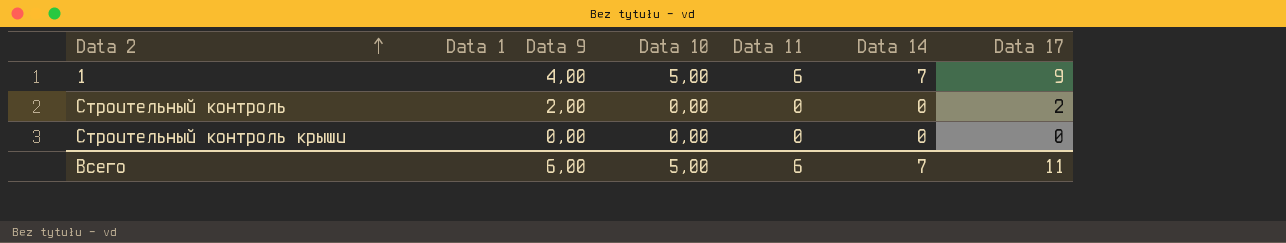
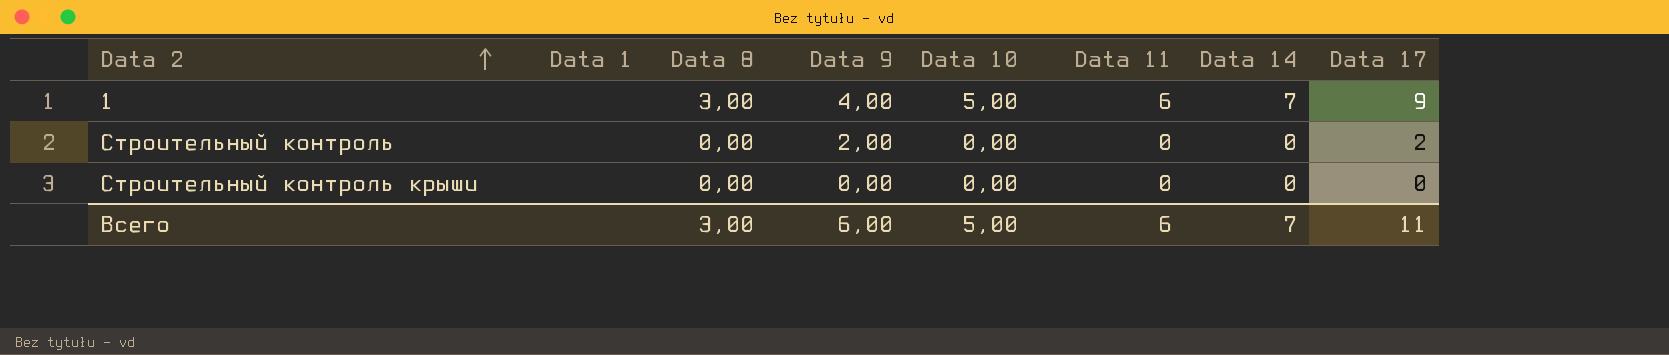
column Data 8 | position: none -> 3

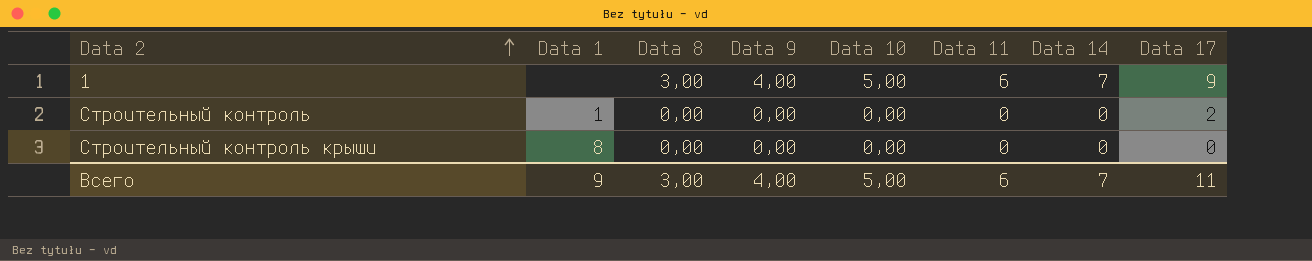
Строительный контроль | Data 1: none -> 1
Строительный контроль | Data 9: 2,00 -> 0,00
Строительный контроль крыши | Data 1: none -> 8
Всего | Data 1: none -> 9
Всего | Data 9: 6,00 -> 4,00

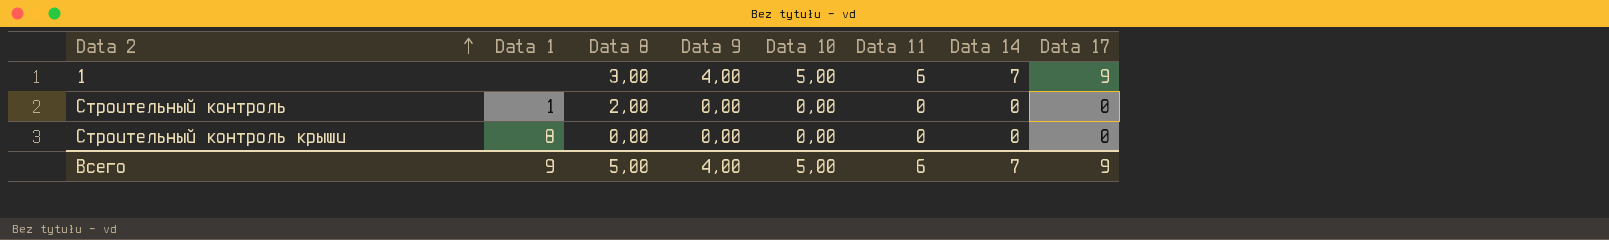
Строительный контроль | Data 8: 0,00 -> 2,00
Строительный контроль | Data 17: 2 -> 0
Всего | Data 8: 3,00 -> 5,00
Всего | Data 17: 11 -> 9

